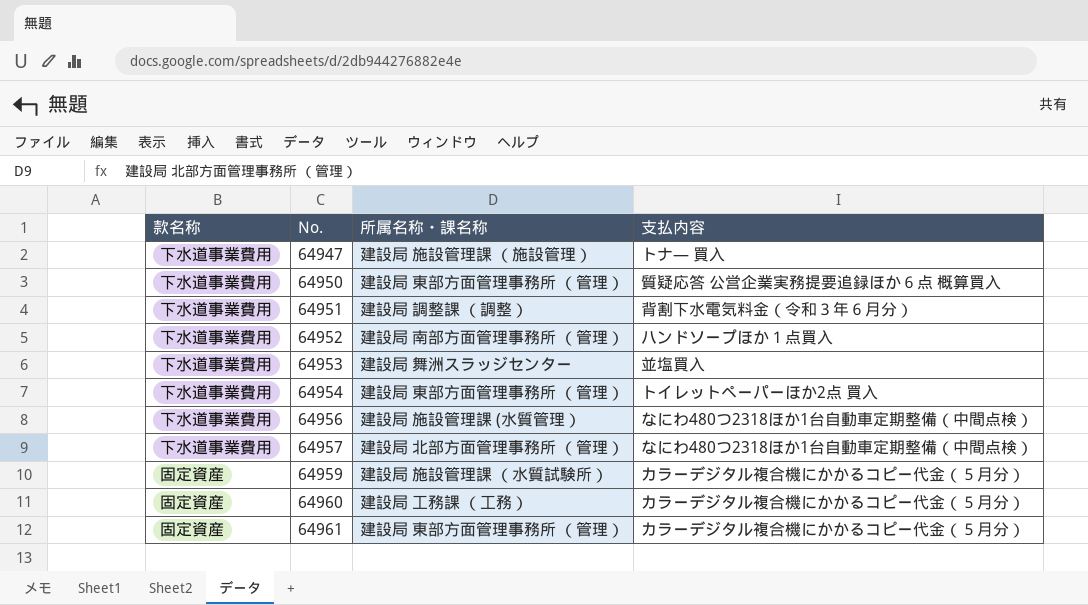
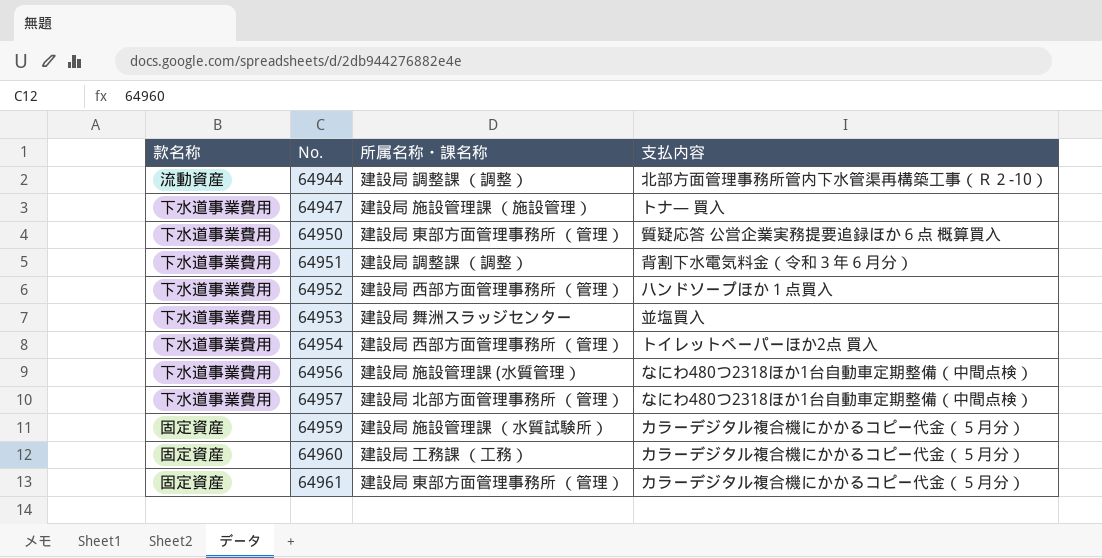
row 64944: none -> 流動資産 | 建設局 調整課 （調整） | 北部方面管理事務所管内下水管渠再構築工事（Ｒ２-10）
64952 | 所属名称・課名称: 建設局 南部方面管理事務所 （管理） -> 建設局 西部方面管理事務所 （管理）
64954 | 所属名称・課名称: 建設局 東部方面管理事務所 （管理） -> 建設局 西部方面管理事務所 （管理）

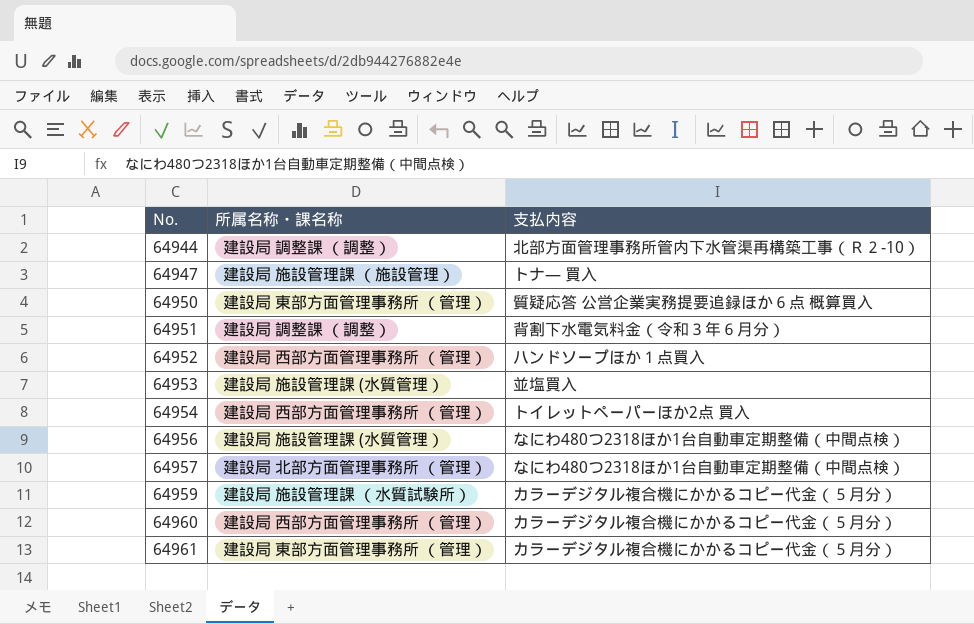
column 款名称 | position: 1 -> none
64953 | 所属名称・課名称: 建設局 舞洲スラッジセンター -> 建設局 施設管理課 (水質管理）
64960 | 所属名称・課名称: 建設局 工務課 （工務） -> 建設局 西部方面管理事務所 （管理）

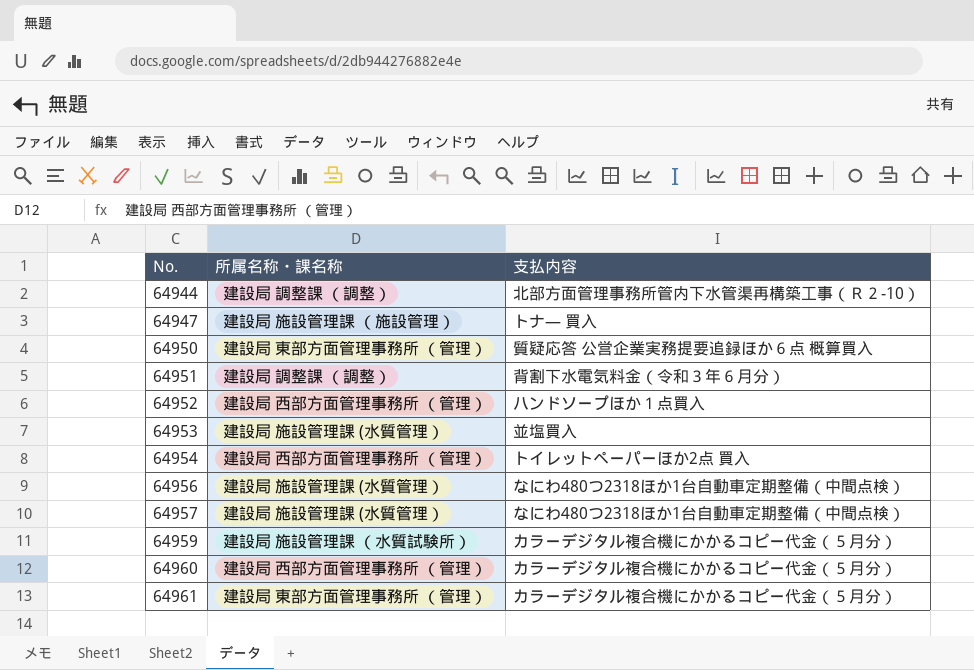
64957 | 所属名称・課名称: 建設局 北部方面管理事務所 （管理） -> 建設局 施設管理課 (水質管理）

